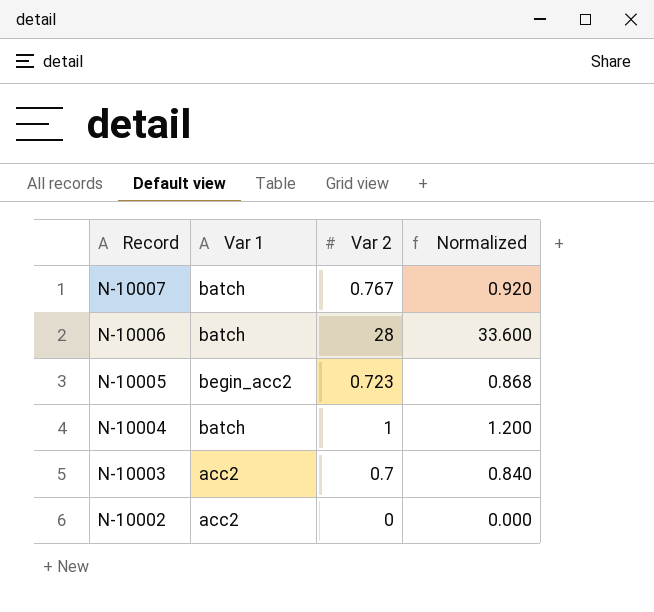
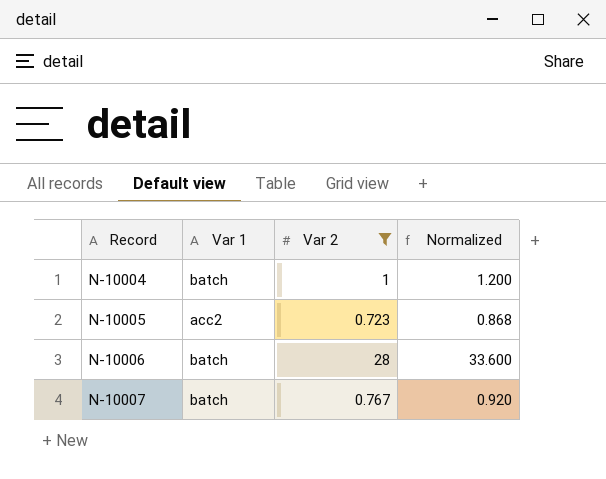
filter: none -> Var 2 >= 0.723
row order: Record descending -> Record ascending
N-10005 | Var 1: begin_acc2 -> acc2

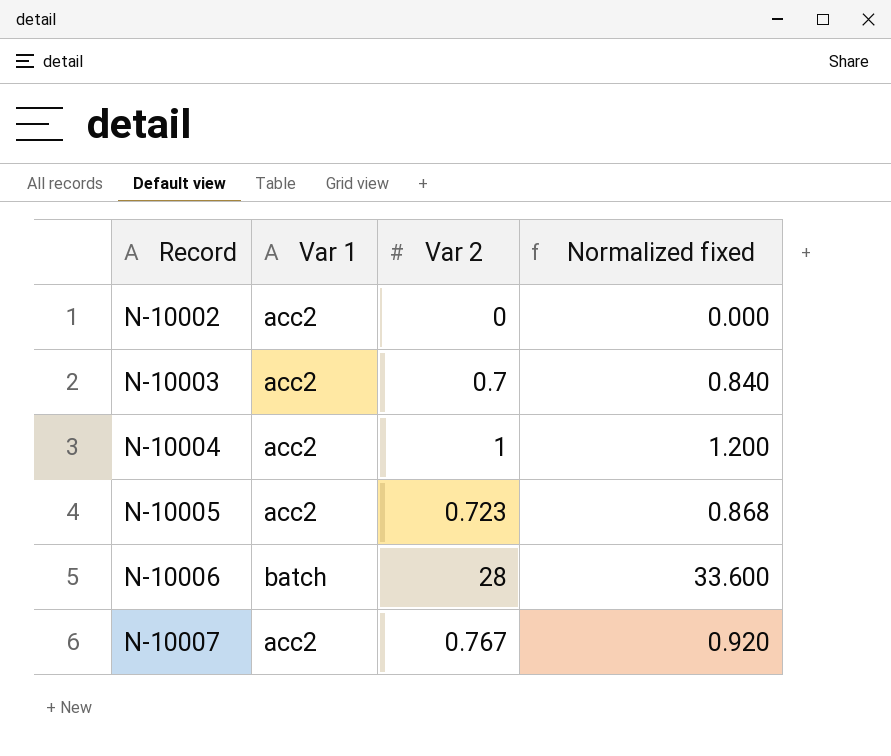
filter: Var 2 >= 0.723 -> none
column name: Normalized -> Normalized fixed
N-10004 | Var 1: batch -> acc2
N-10007 | Var 1: batch -> acc2

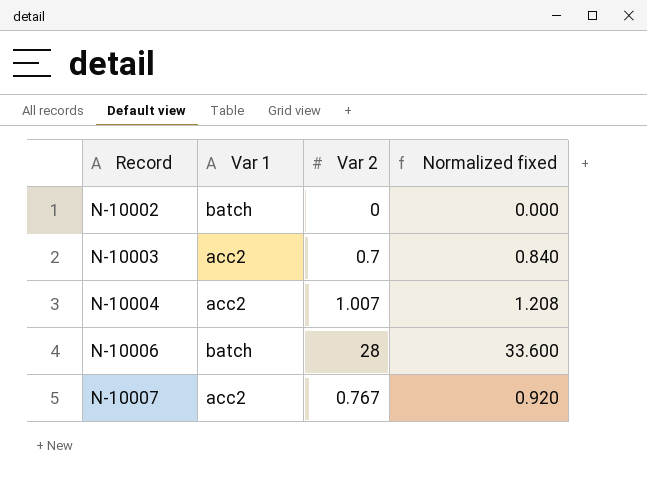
row N-10005: acc2 | 0.723 | 0.868 -> none
N-10002 | Var 1: acc2 -> batch
N-10004 | Var 2: 1 -> 1.007
N-10004 | Normalized fixed: 1.200 -> 1.208

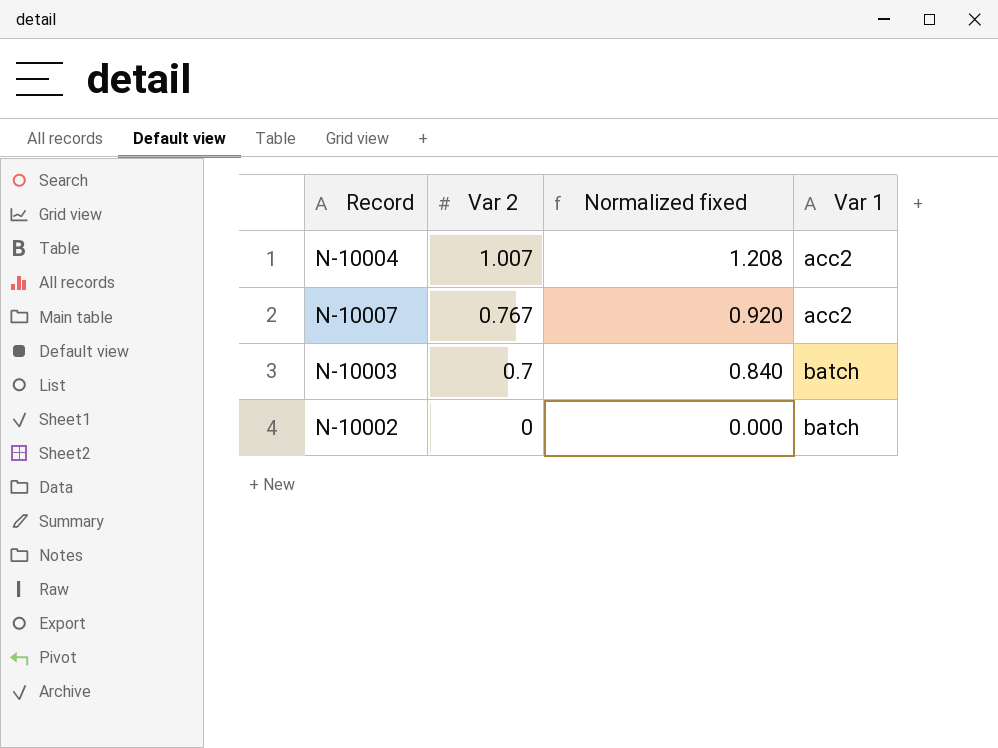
row order: Record ascending -> Var 2 descending
column Var 1 | position: 2 -> 4
row N-10006: batch | 28 | 33.600 -> none
N-10003 | Var 1: acc2 -> batch

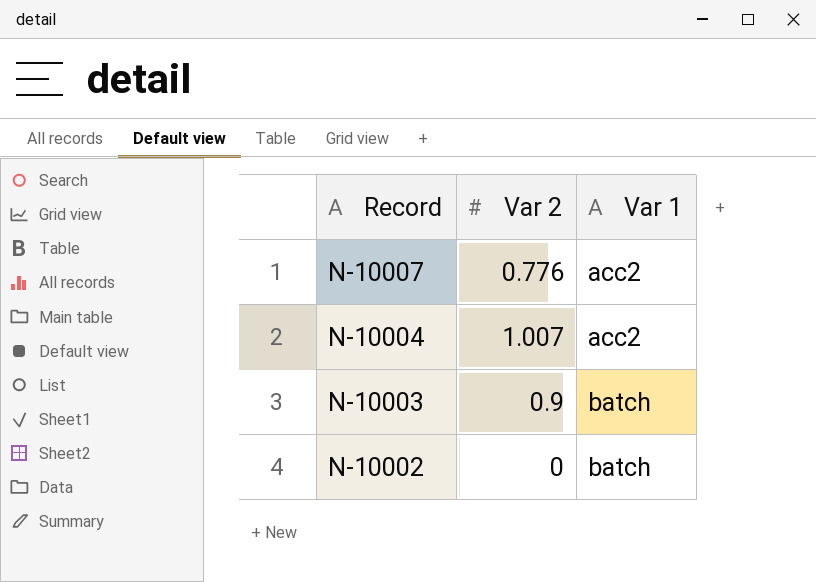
row order: Var 2 descending -> Record descending
column Normalized fixed | formula: [Var 2] * 1.2 -> none
N-10007 | Var 2: 0.767 -> 0.776
N-10003 | Var 2: 0.7 -> 0.9

